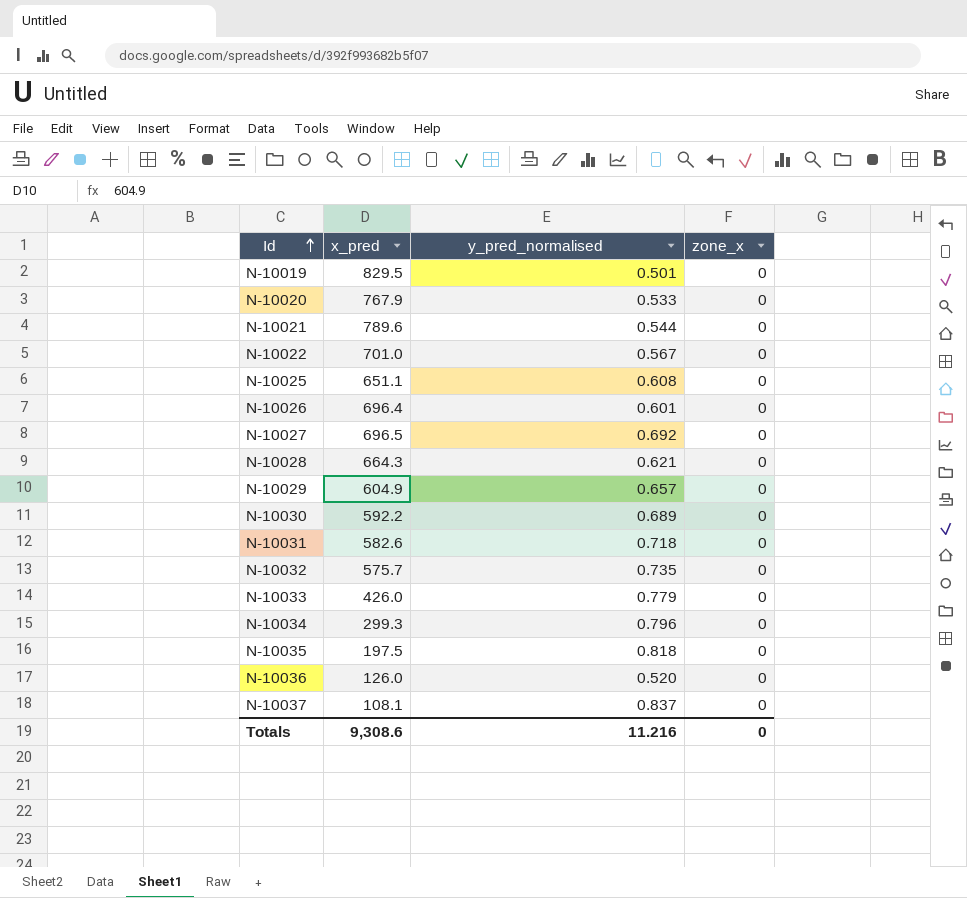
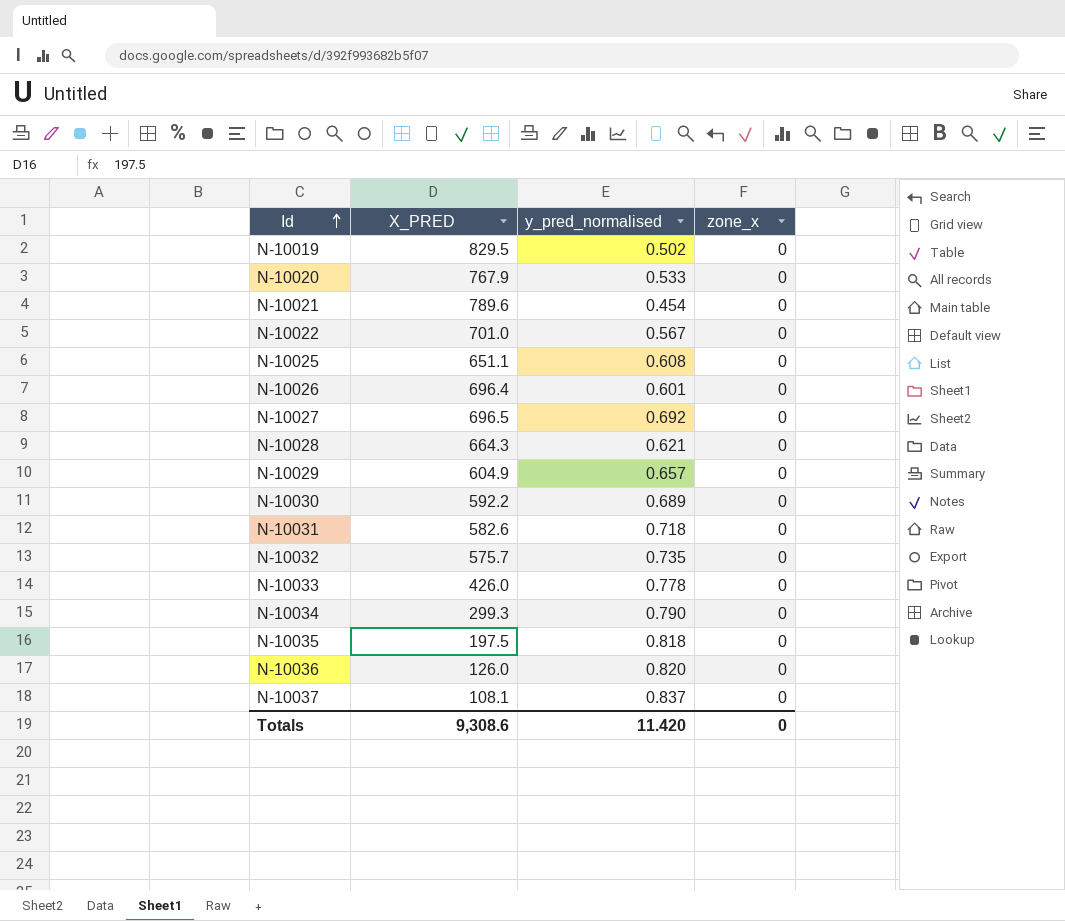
column name: x_pred -> X_PRED
N-10019 | y_pred_normalised: 0.501 -> 0.502
N-10021 | y_pred_normalised: 0.544 -> 0.454
N-10033 | y_pred_normalised: 0.779 -> 0.778
N-10034 | y_pred_normalised: 0.796 -> 0.790
N-10036 | y_pred_normalised: 0.520 -> 0.820
Totals | y_pred_normalised: 11.216 -> 11.420

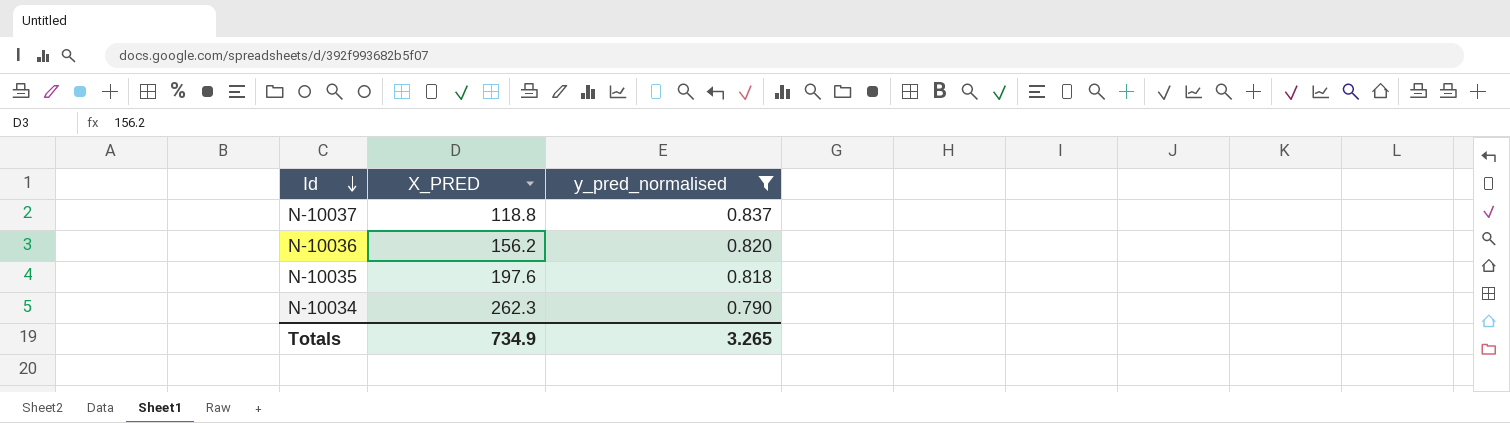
filter: none -> y_pred_normalised >= 0.790
row order: Id ascending -> Id descending
column zone_x | position: 4 -> none
N-10037 | X_PRED: 108.1 -> 118.8
N-10036 | X_PRED: 126.0 -> 156.2
N-10035 | X_PRED: 197.5 -> 197.6
N-10034 | X_PRED: 299.3 -> 262.3
Totals | X_PRED: 9,308.6 -> 734.9
Totals | y_pred_normalised: 11.420 -> 3.265

